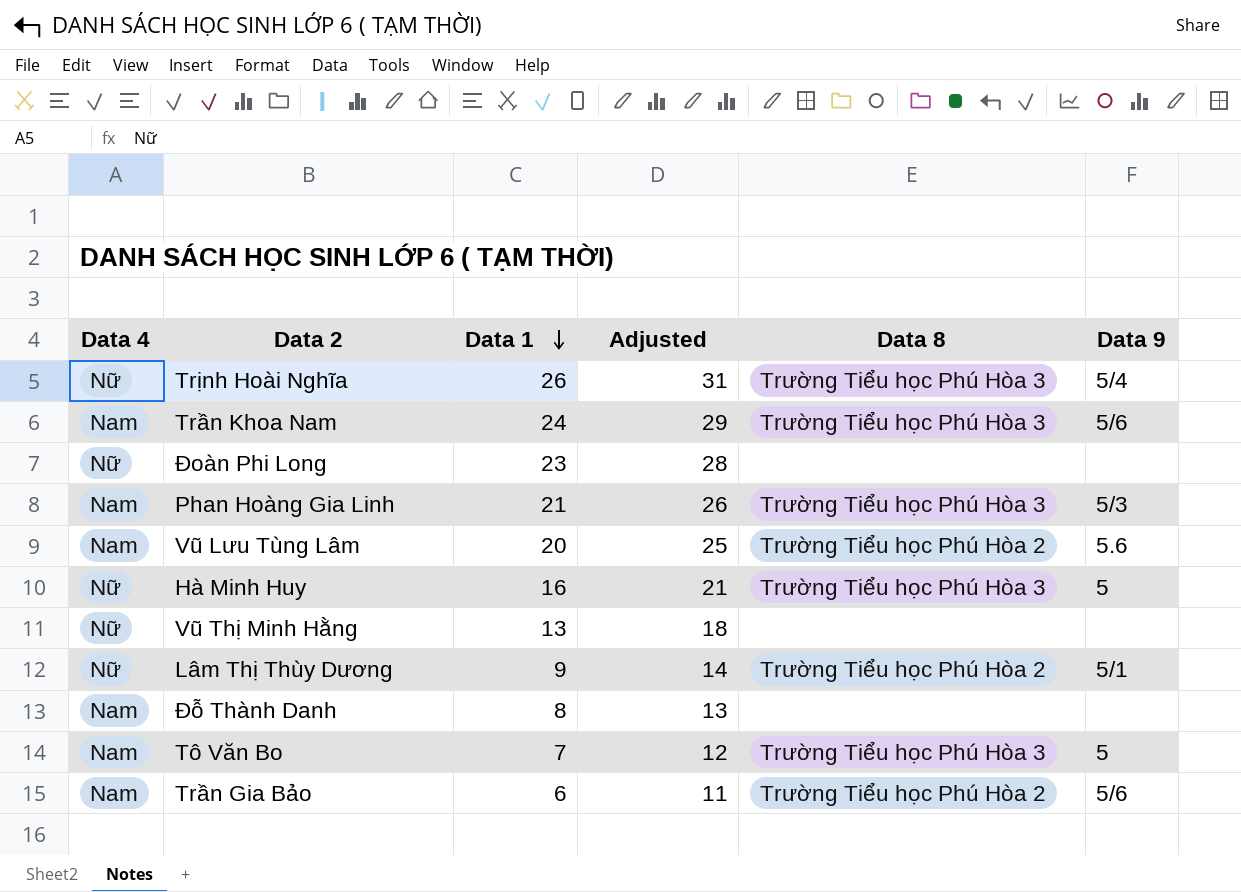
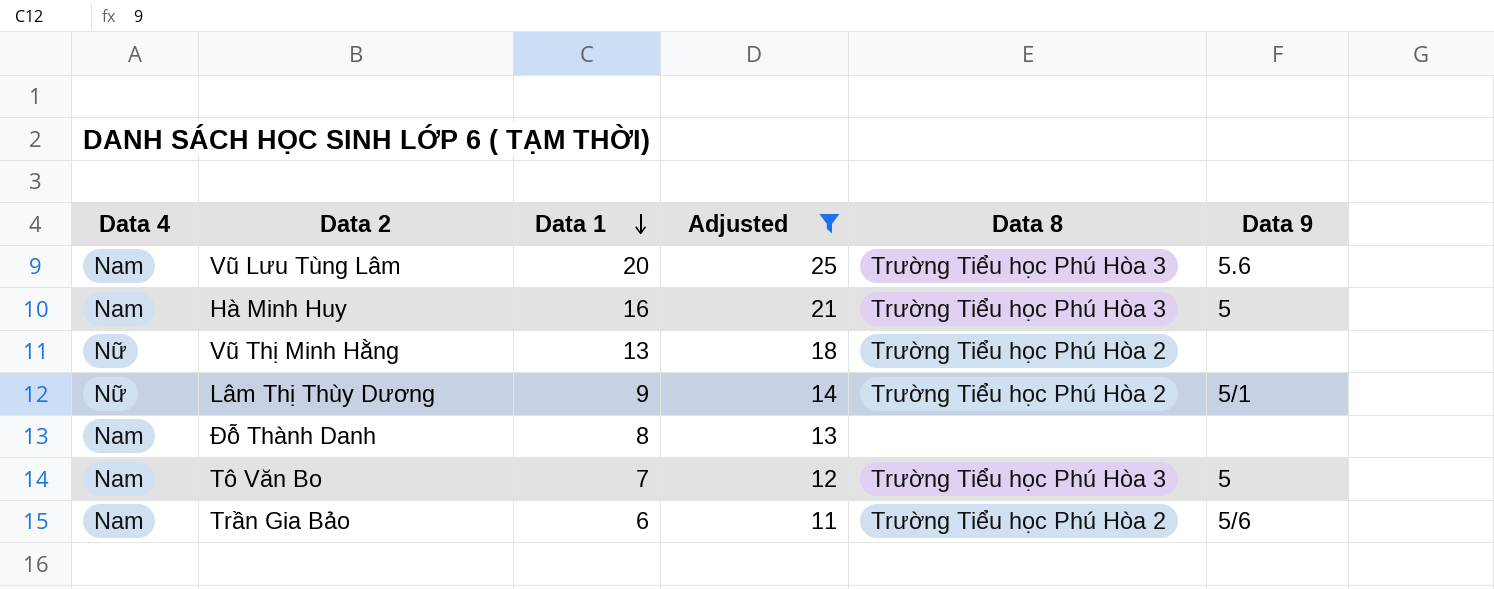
filter: none -> Adjusted <= 25
Vũ Lưu Tùng Lâm | Data 8: Trường Tiểu học Phú Hòa 2 -> Trường Tiểu học Phú Hòa 3
Hà Minh Huy | Data 4: Nữ -> Nam
Vũ Thị Minh Hằng | Data 8: none -> Trường Tiểu học Phú Hòa 2

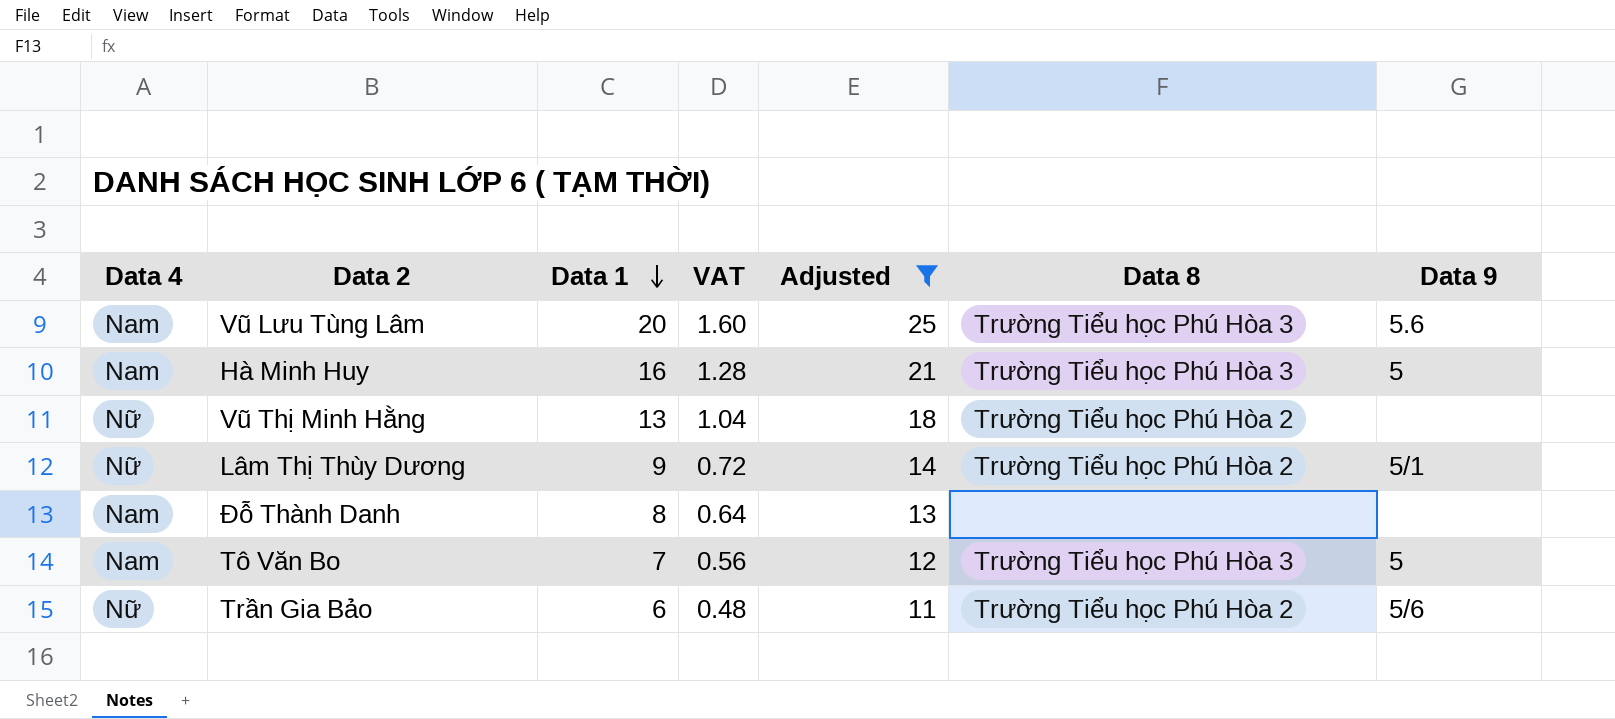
column VAT | formula: none -> [Data 1] * 0.08
Trần Gia Bảo | Data 4: Nam -> Nữ

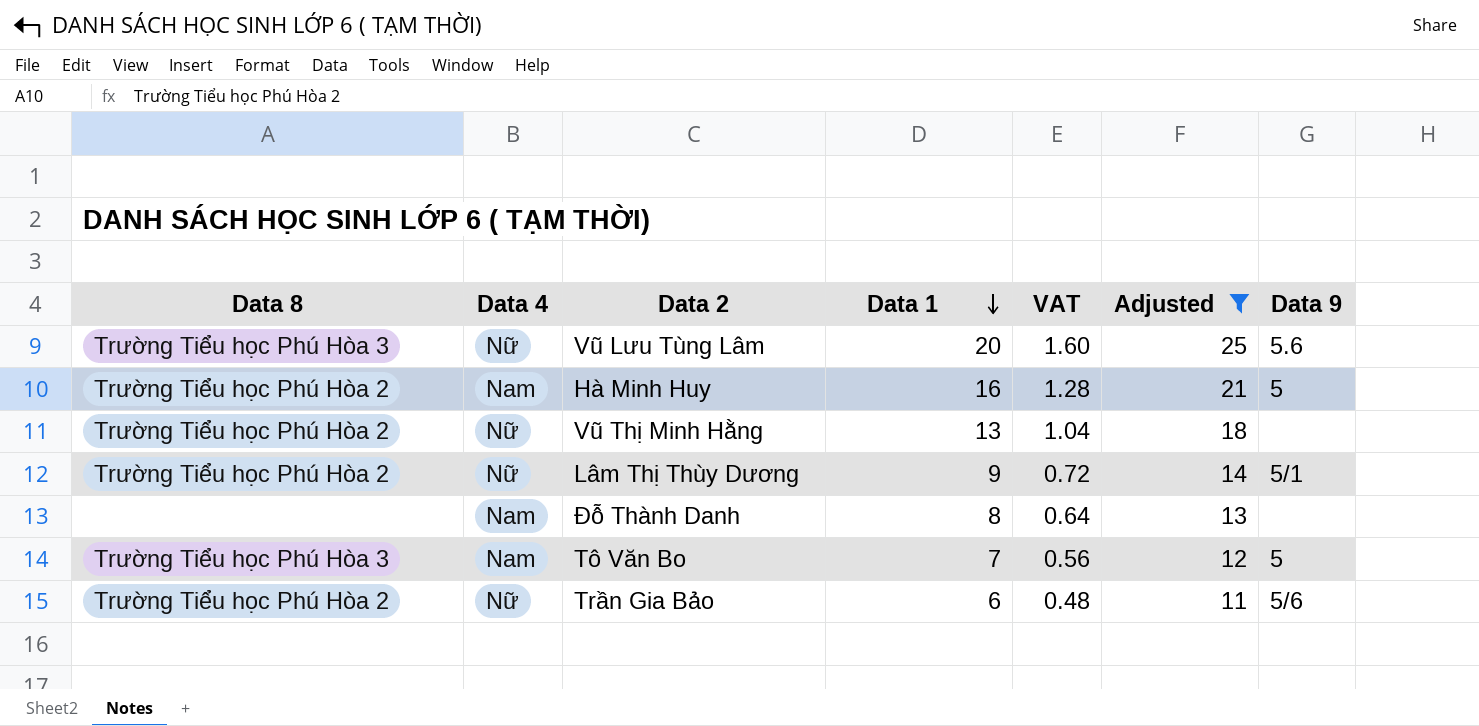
column Data 8 | position: 6 -> 1
Vũ Lưu Tùng Lâm | Data 4: Nam -> Nữ
Hà Minh Huy | Data 8: Trường Tiểu học Phú Hòa 3 -> Trường Tiểu học Phú Hòa 2

